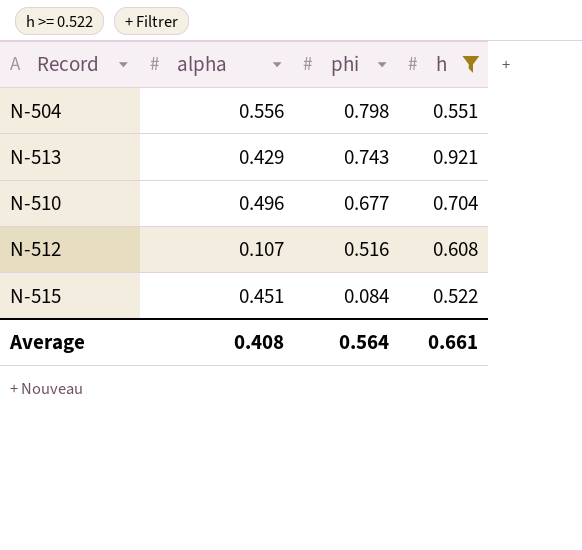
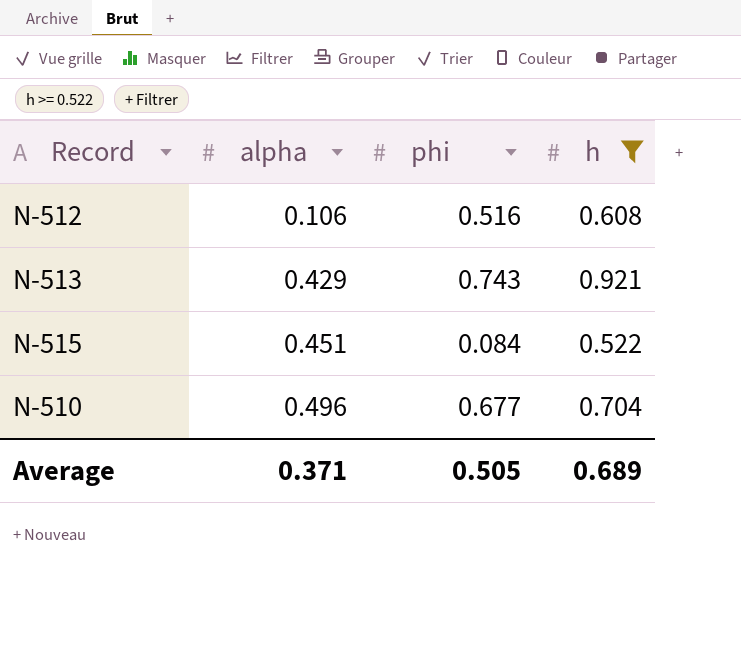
row order: phi descending -> alpha ascending
row N-504: 0.556 | 0.798 | 0.551 -> none
N-512 | alpha: 0.107 -> 0.106
Average | alpha: 0.408 -> 0.371
Average | phi: 0.564 -> 0.505
Average | h: 0.661 -> 0.689

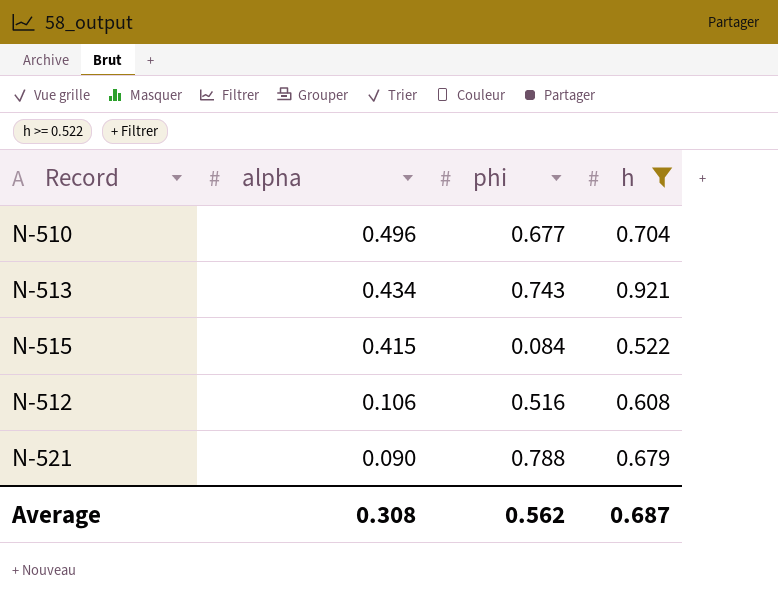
row order: alpha ascending -> alpha descending
N-513 | alpha: 0.429 -> 0.434
N-515 | alpha: 0.451 -> 0.415
row N-521: none -> 0.090 | 0.788 | 0.679
Average | alpha: 0.371 -> 0.308
Average | phi: 0.505 -> 0.562
Average | h: 0.689 -> 0.687

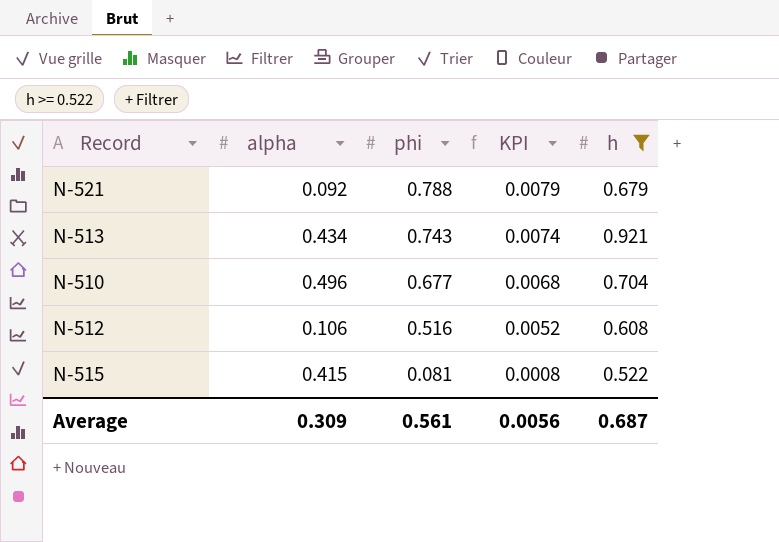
row order: alpha descending -> phi descending
column KPI | formula: none -> [phi] * 0.01
N-521 | alpha: 0.090 -> 0.092
N-515 | phi: 0.084 -> 0.081
Average | alpha: 0.308 -> 0.309
Average | phi: 0.562 -> 0.561

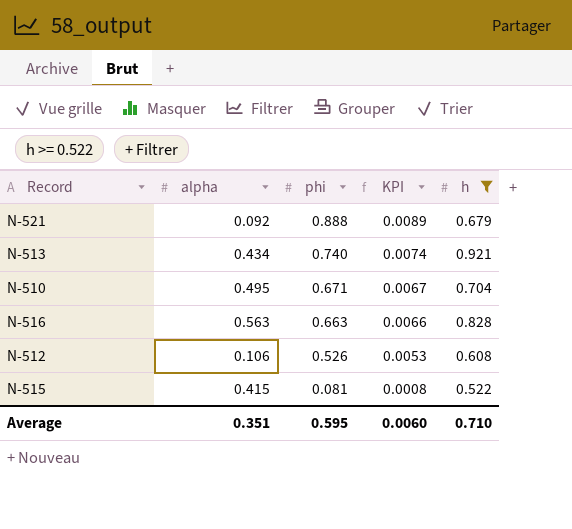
N-521 | phi: 0.788 -> 0.888
N-521 | KPI: 0.0079 -> 0.0089
N-513 | phi: 0.743 -> 0.740
N-510 | alpha: 0.496 -> 0.495
N-510 | phi: 0.677 -> 0.671
N-510 | KPI: 0.0068 -> 0.0067
row N-516: none -> 0.563 | 0.663 | 0.0066 | 0.828
N-512 | phi: 0.516 -> 0.526
N-512 | KPI: 0.0052 -> 0.0053
Average | alpha: 0.309 -> 0.351
Average | phi: 0.561 -> 0.595
Average | KPI: 0.0056 -> 0.0060
Average | h: 0.687 -> 0.710

